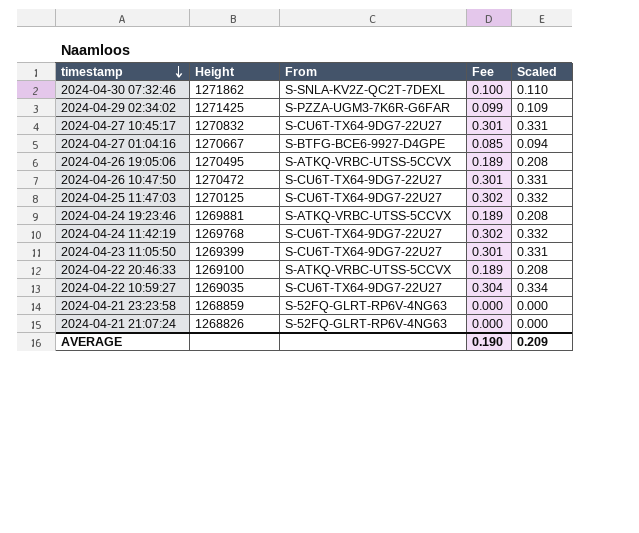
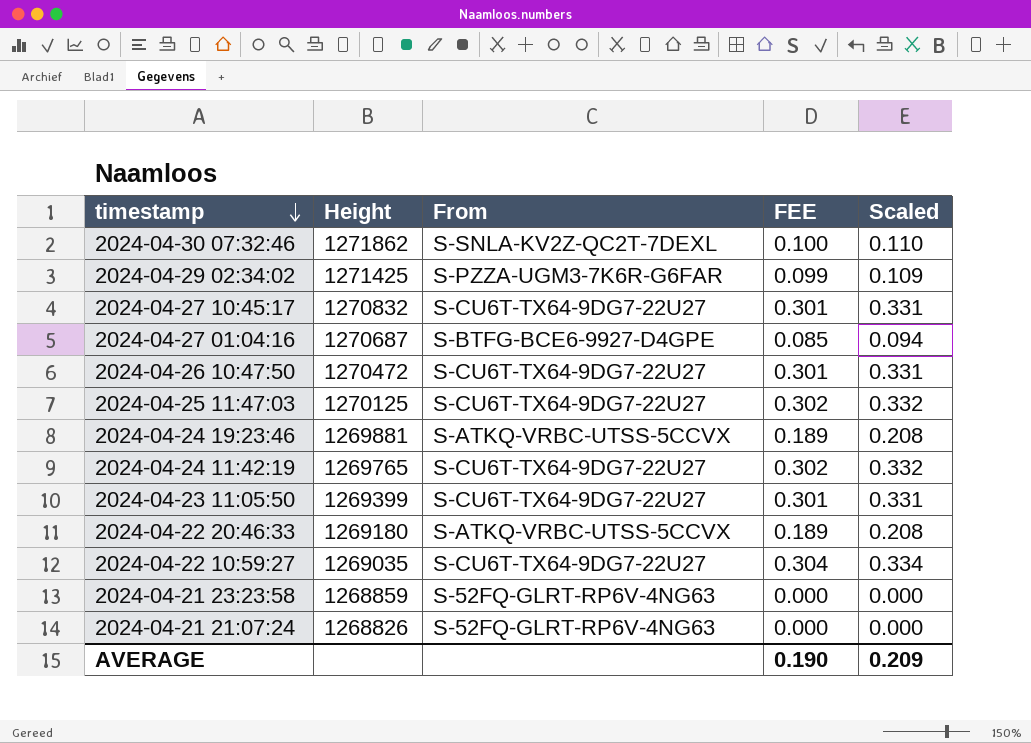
column name: Fee -> FEE
row 2024-04-26 19:05:06: 1270495 | S-ATKQ-VRBC-UTSS-5CCVX | 0.189 | 0.208 -> none
2024-04-27 01:04:16 | Height: 1270667 -> 1270687
2024-04-24 11:42:19 | Height: 1269768 -> 1269765
2024-04-22 20:46:33 | Height: 1269100 -> 1269180

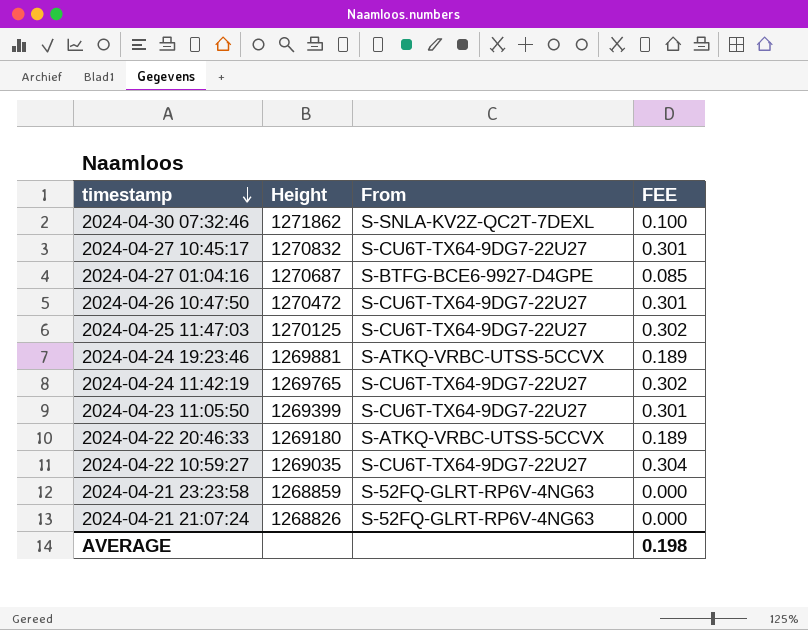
column Scaled | formula: [FEE] * 1.1 -> none
row 2024-04-29 02:34:02: 1271425 | S-PZZA-UGM3-7K6R-G6FAR | 0.099 | 0.109 -> none
AVERAGE | FEE: 0.190 -> 0.198

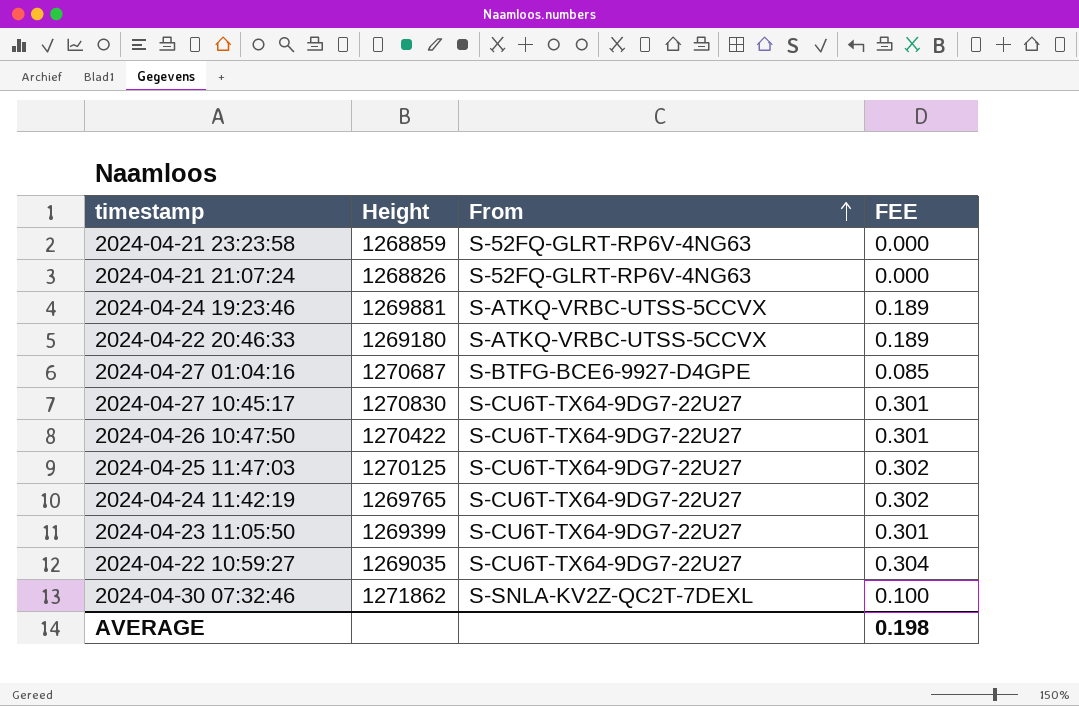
row order: timestamp descending -> From ascending
2024-04-27 10:45:17 | Height: 1270832 -> 1270830
2024-04-26 10:47:50 | Height: 1270472 -> 1270422

